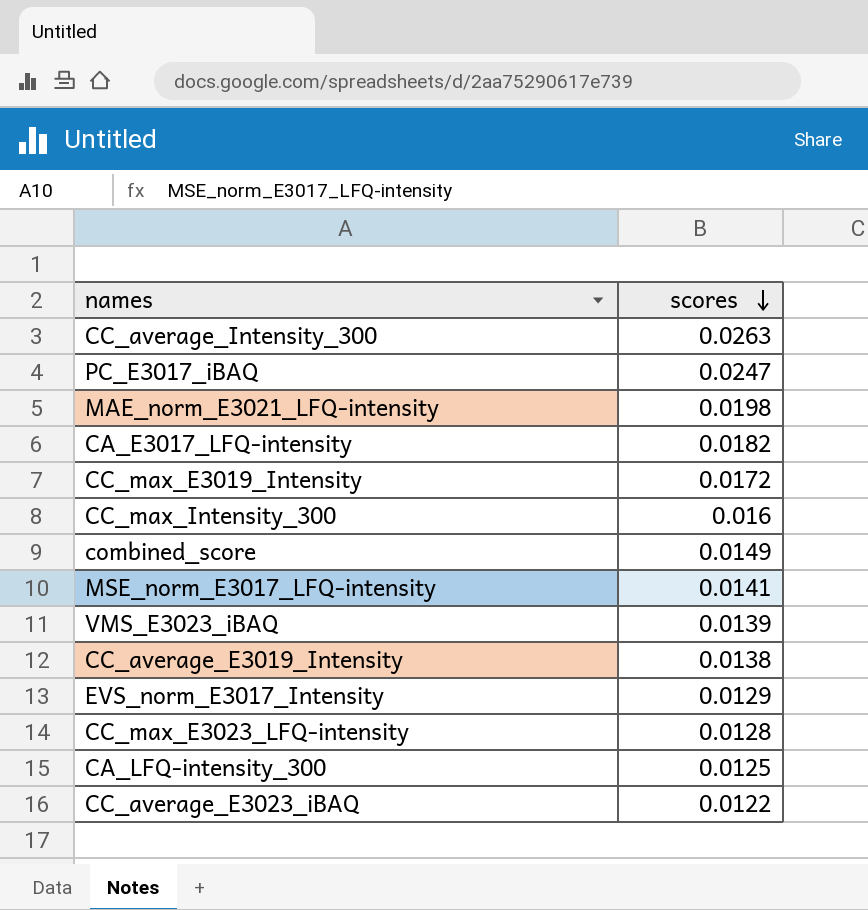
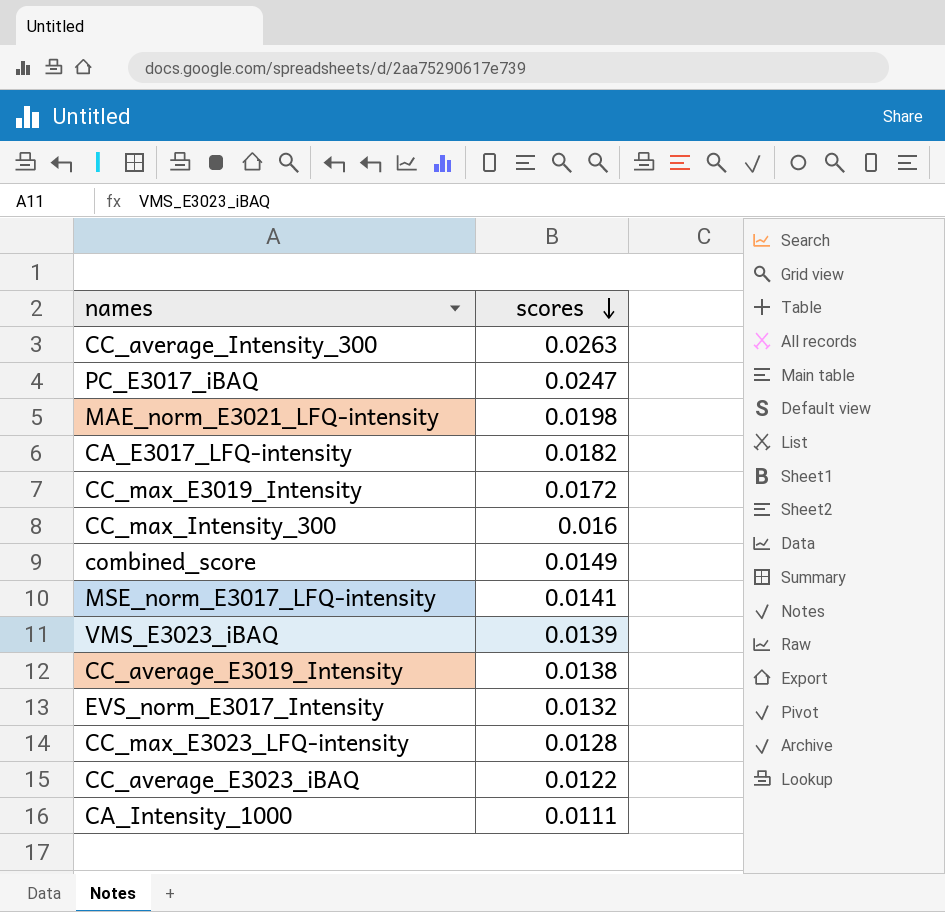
row CA_LFQ-intensity_300: 0.0125 -> none
EVS_norm_E3017_Intensity | scores: 0.0129 -> 0.0132
row CA_Intensity_1000: none -> 0.0111

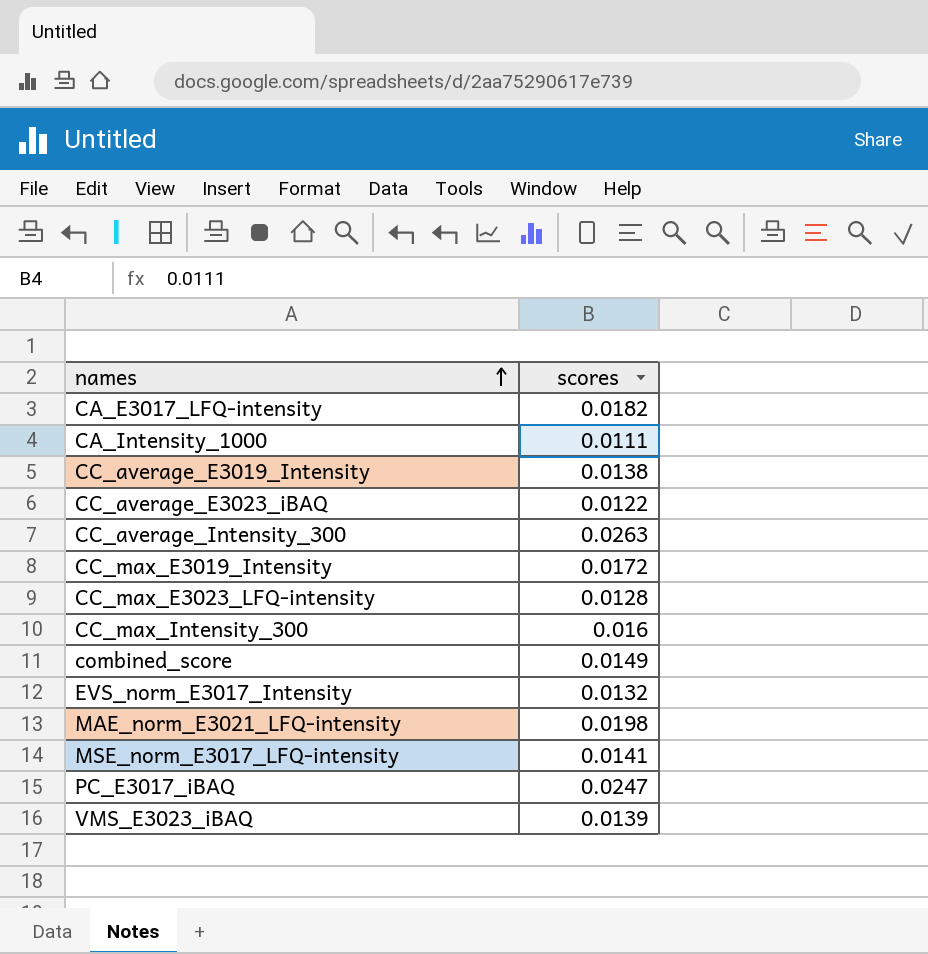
row order: scores descending -> names ascending

